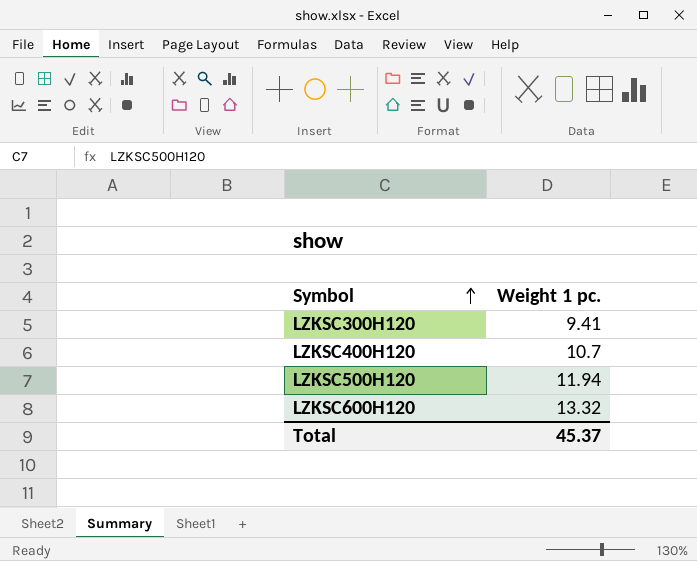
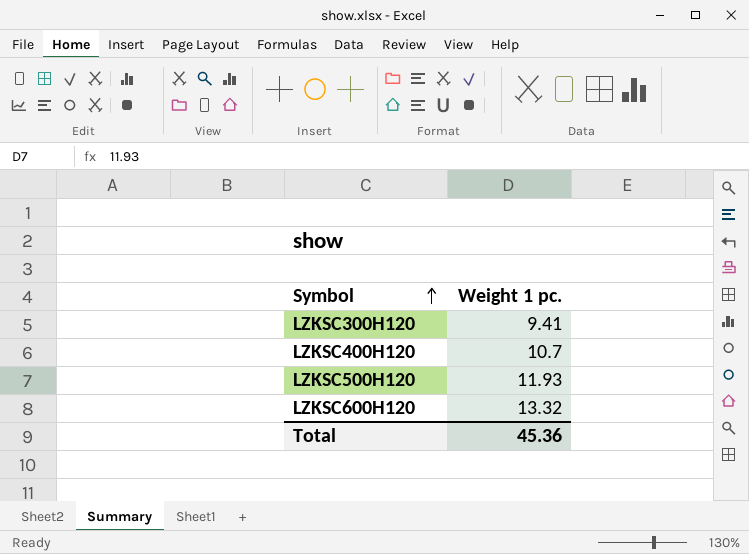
LZKSC500H120 | Weight 1 pc.: 11.94 -> 11.93
Total | Weight 1 pc.: 45.37 -> 45.36

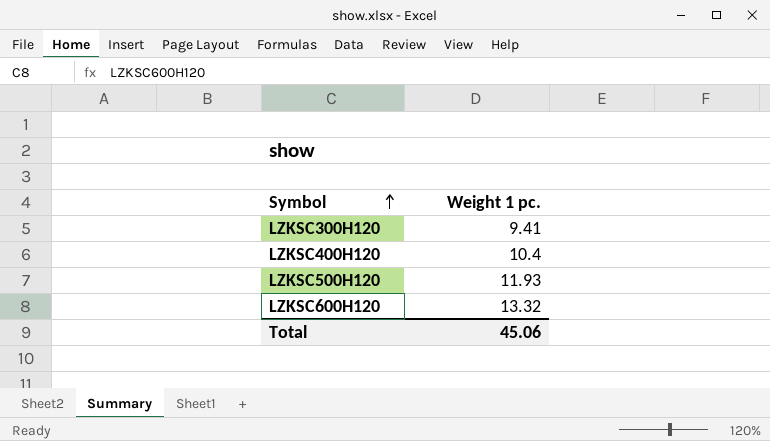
LZKSC400H120 | Weight 1 pc.: 10.7 -> 10.4
Total | Weight 1 pc.: 45.36 -> 45.06

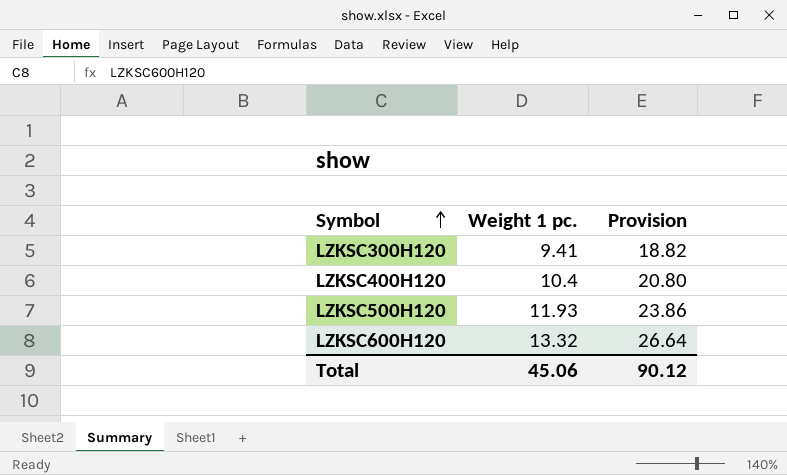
column Provision | formula: none -> [Weight 1 pc.] * 2

